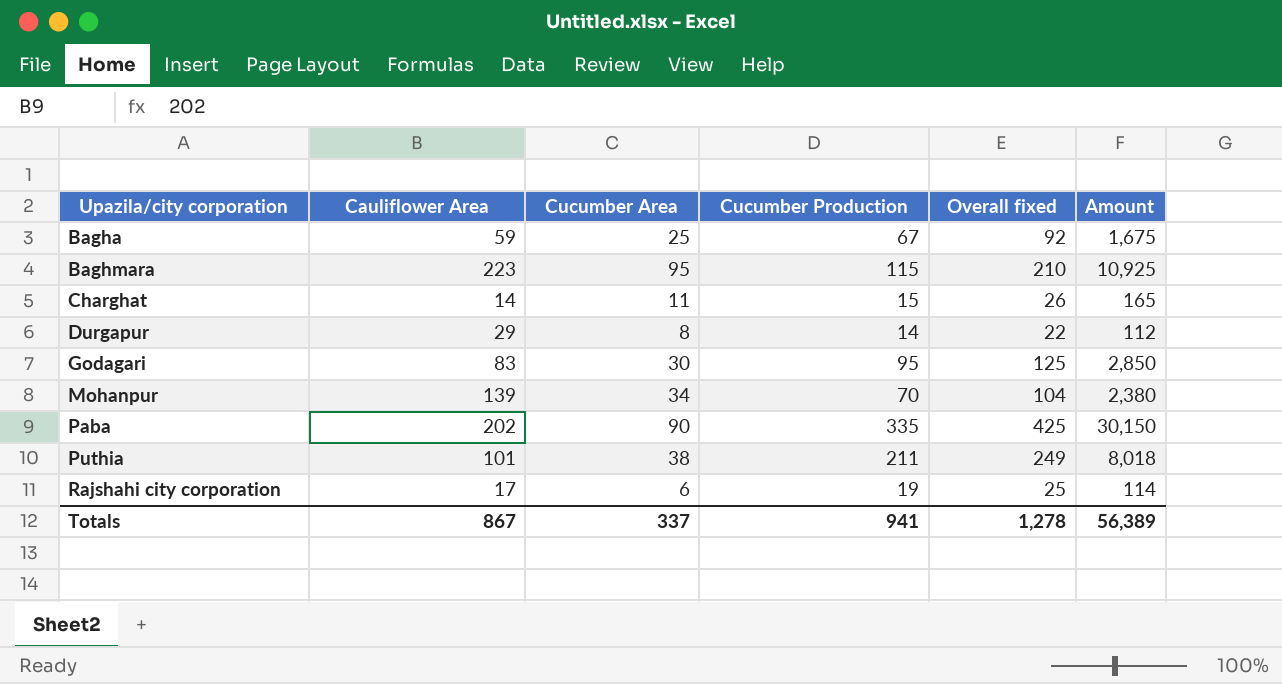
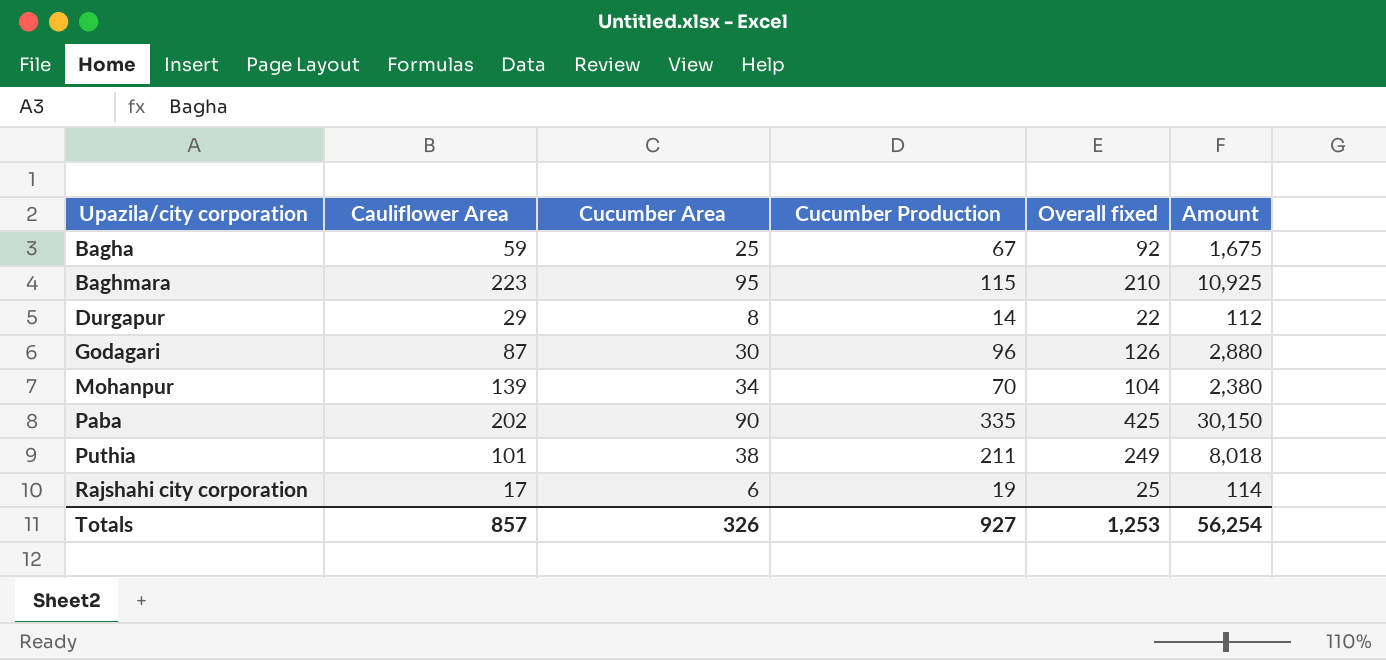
row Charghat: 14 | 11 | 15 | 26 | 165 -> none
Godagari | Cauliflower Area: 83 -> 87
Godagari | Cucumber Production: 95 -> 96
Godagari | Overall fixed: 125 -> 126
Godagari | Amount: 2,850 -> 2,880
Totals | Cauliflower Area: 867 -> 857
Totals | Cucumber Area: 337 -> 326
Totals | Cucumber Production: 941 -> 927
Totals | Overall fixed: 1,278 -> 1,253
Totals | Amount: 56,389 -> 56,254

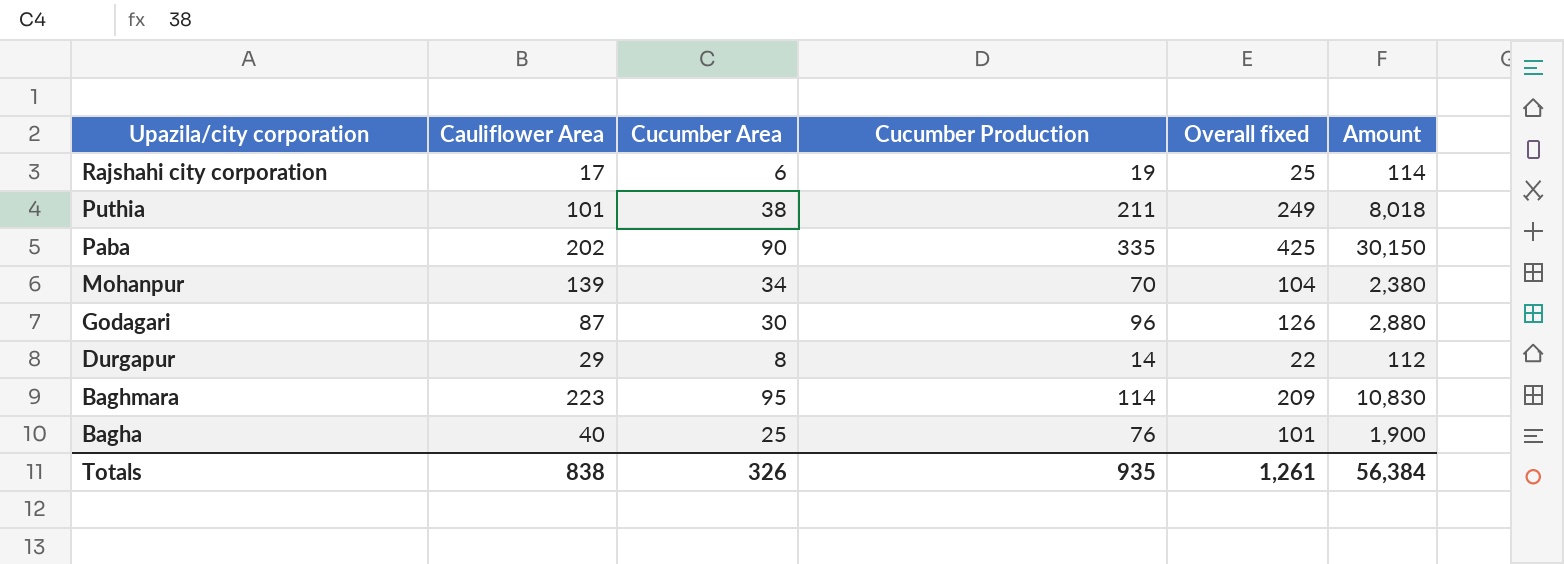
row order: Upazila/city corporation ascending -> Upazila/city corporation descending
Baghmara | Cucumber Production: 115 -> 114
Baghmara | Overall fixed: 210 -> 209
Baghmara | Amount: 10,925 -> 10,830
Bagha | Cauliflower Area: 59 -> 40
Bagha | Cucumber Production: 67 -> 76
Bagha | Overall fixed: 92 -> 101
Bagha | Amount: 1,675 -> 1,900
Totals | Cauliflower Area: 857 -> 838
Totals | Cucumber Production: 927 -> 935
Totals | Overall fixed: 1,253 -> 1,261
Totals | Amount: 56,254 -> 56,384

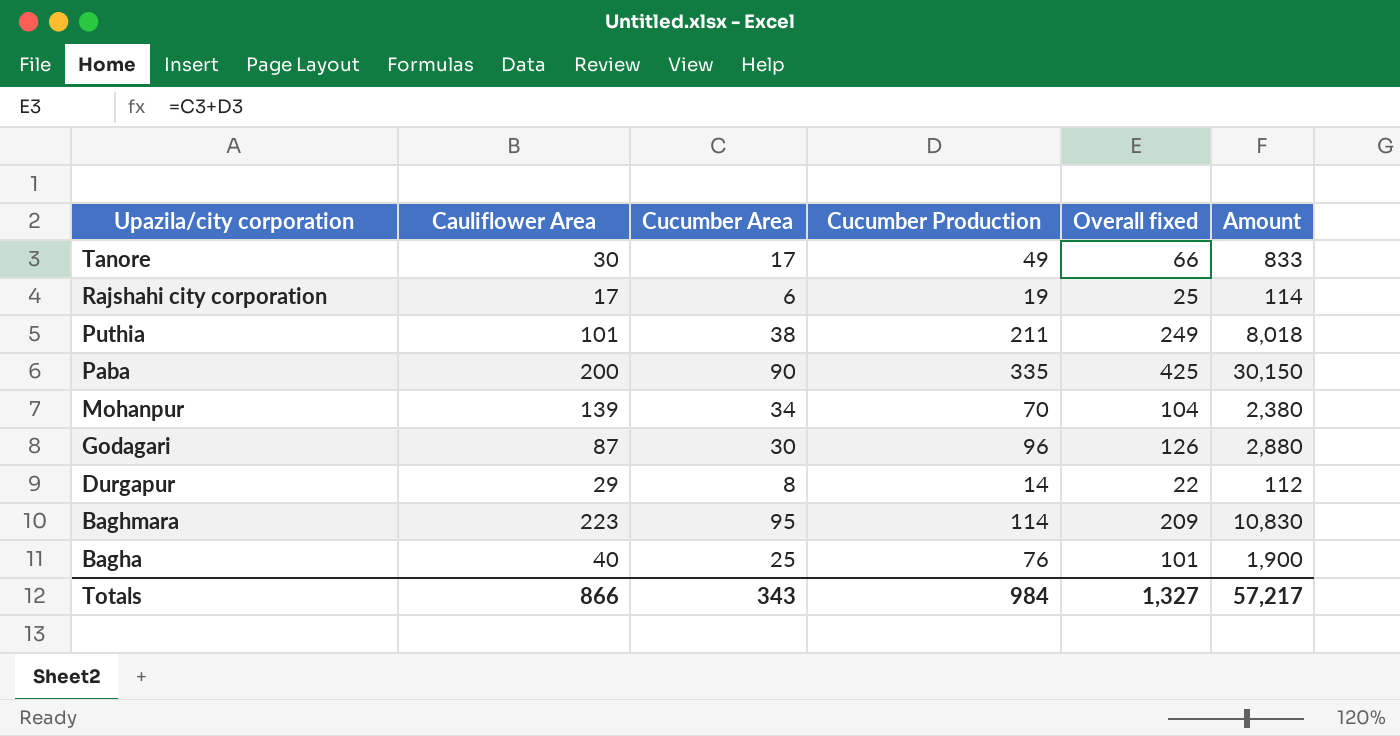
row Tanore: none -> 30 | 17 | 49 | 66 | 833
Paba | Cauliflower Area: 202 -> 200
Totals | Cauliflower Area: 838 -> 866
Totals | Cucumber Area: 326 -> 343
Totals | Cucumber Production: 935 -> 984
Totals | Overall fixed: 1,261 -> 1,327
Totals | Amount: 56,384 -> 57,217

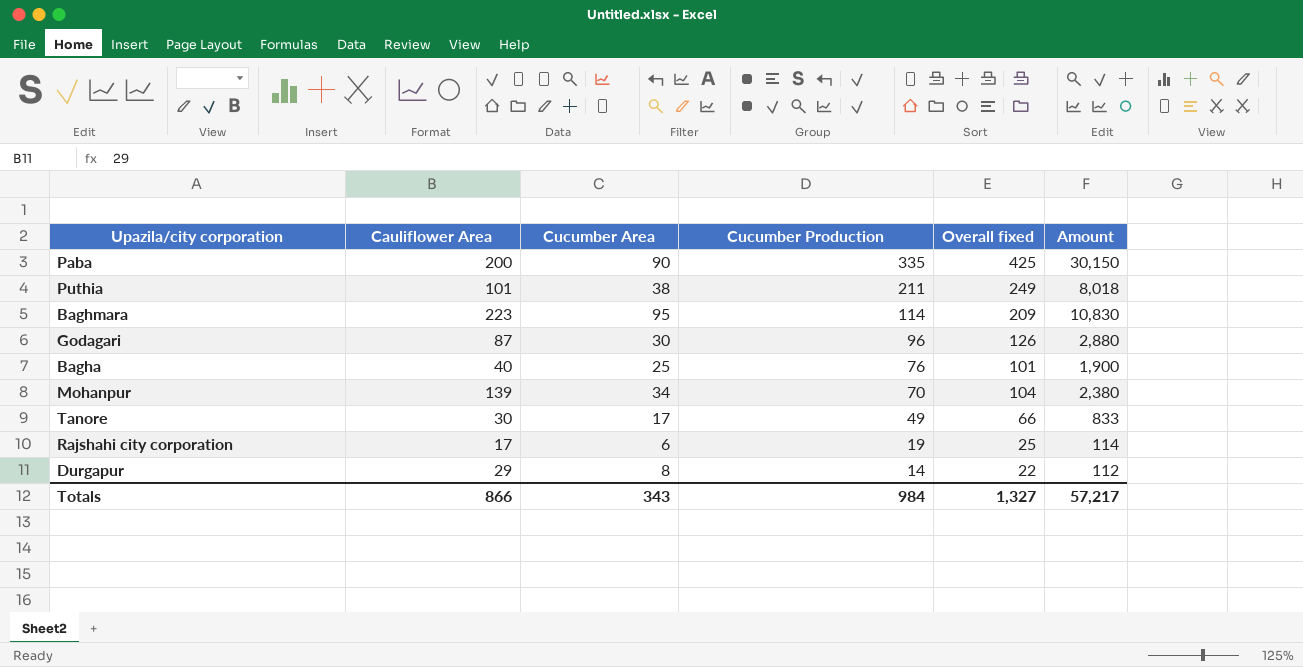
row order: Upazila/city corporation descending -> Cucumber Production descending

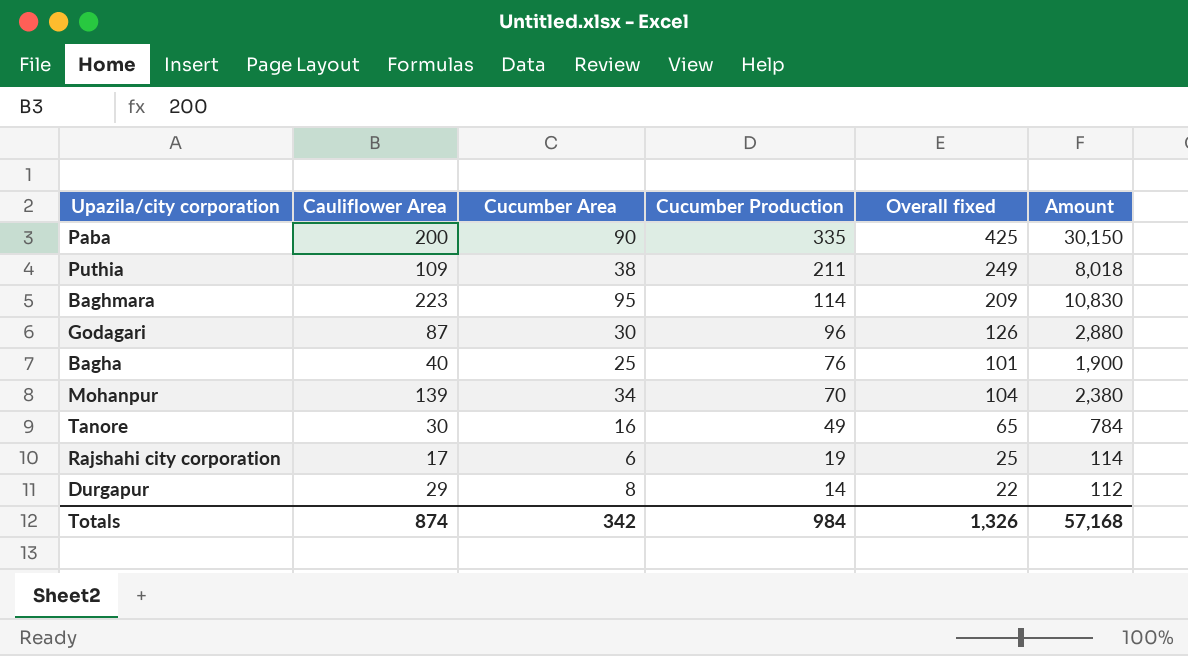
Puthia | Cauliflower Area: 101 -> 109
Tanore | Cucumber Area: 17 -> 16
Tanore | Overall fixed: 66 -> 65
Tanore | Amount: 833 -> 784
Totals | Cauliflower Area: 866 -> 874
Totals | Cucumber Area: 343 -> 342
Totals | Overall fixed: 1,327 -> 1,326
Totals | Amount: 57,217 -> 57,168

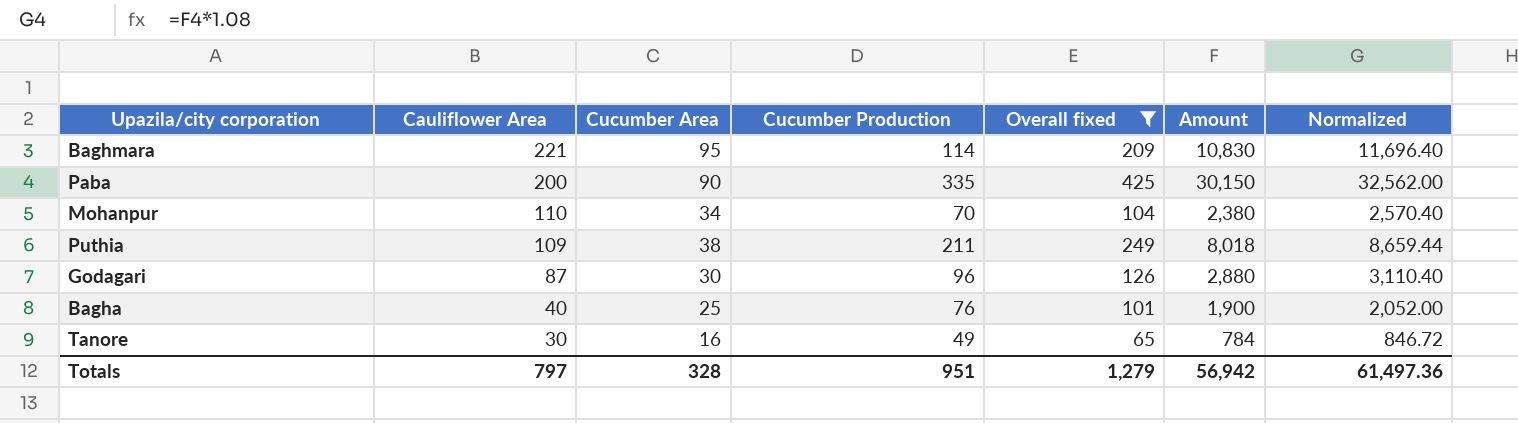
filter: none -> Overall fixed >= 65
row order: Cucumber Production descending -> Cauliflower Area descending
column Normalized | formula: none -> [Amount] * 1.08
Baghmara | Cauliflower Area: 223 -> 221
Mohanpur | Cauliflower Area: 139 -> 110
Totals | Cauliflower Area: 874 -> 797
Totals | Cucumber Area: 342 -> 328
Totals | Cucumber Production: 984 -> 951
Totals | Overall fixed: 1,326 -> 1,279
Totals | Amount: 57,168 -> 56,942

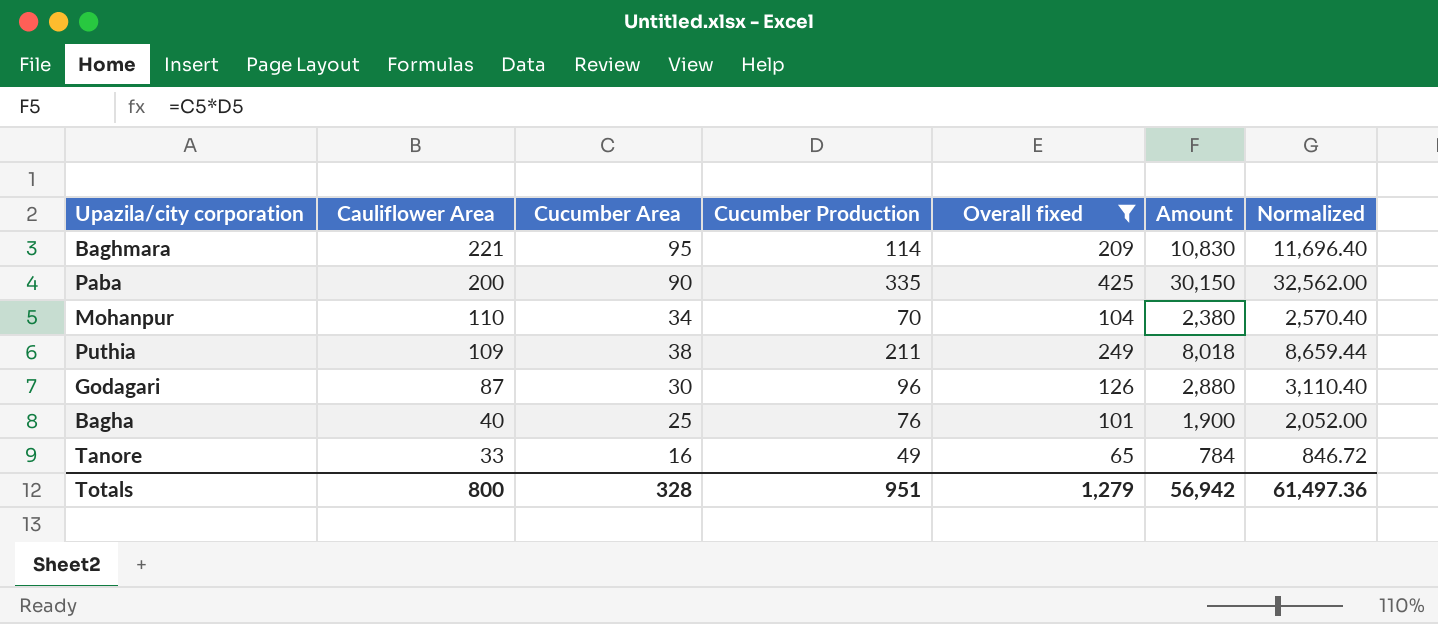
Tanore | Cauliflower Area: 30 -> 33
Totals | Cauliflower Area: 797 -> 800

